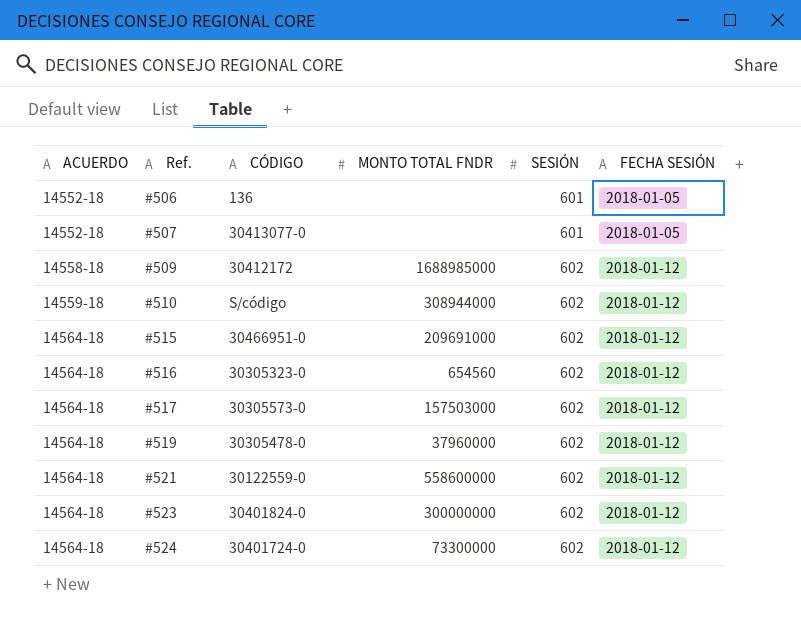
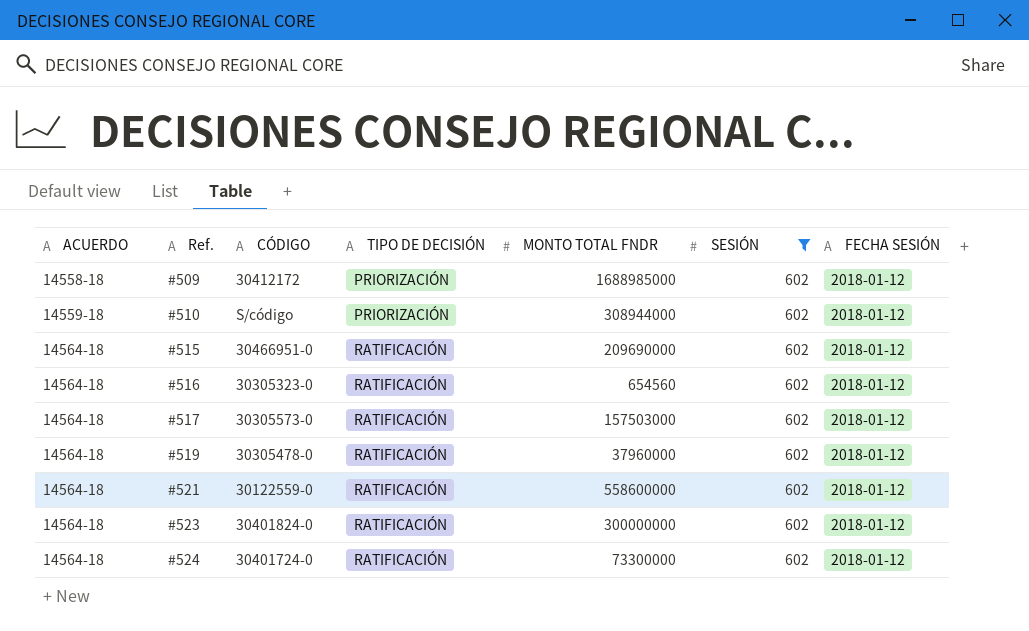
filter: none -> SESIÓN = 602
column TIPO DE DECISIÓN | position: none -> 4
#515 | MONTO TOTAL FNDR: 209691000 -> 209690000

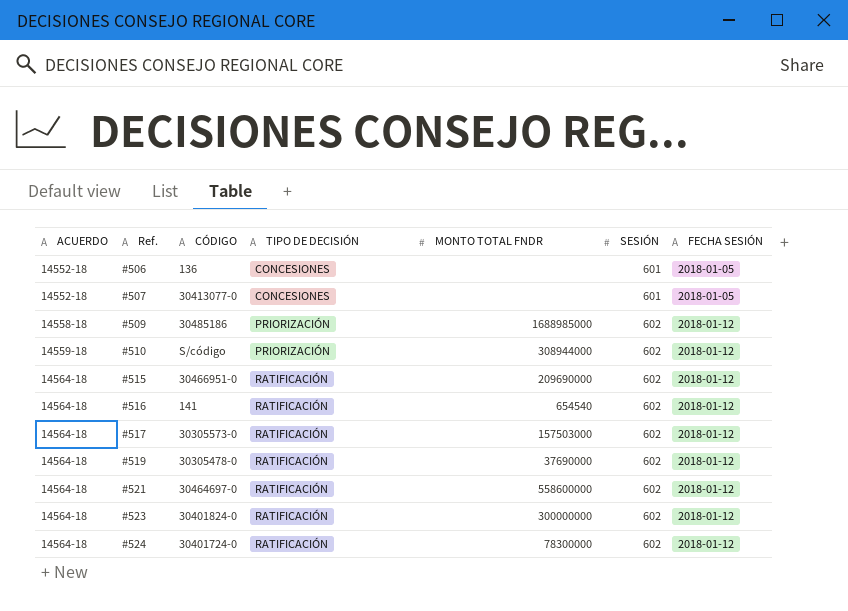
filter: SESIÓN = 602 -> none
#509 | CÓDIGO: 30412172 -> 30485186
#516 | CÓDIGO: 30305323-0 -> 141
#516 | MONTO TOTAL FNDR: 654560 -> 654540
#519 | MONTO TOTAL FNDR: 37960000 -> 37690000
#521 | CÓDIGO: 30122559-0 -> 30464697-0
#524 | MONTO TOTAL FNDR: 73300000 -> 78300000

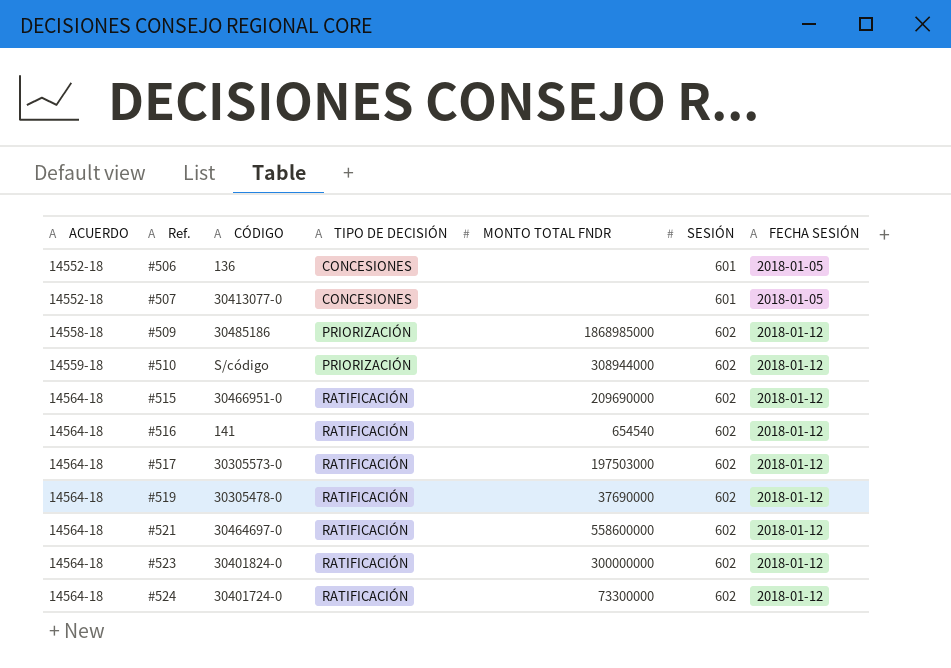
#509 | MONTO TOTAL FNDR: 1688985000 -> 1868985000
#517 | MONTO TOTAL FNDR: 157503000 -> 197503000
#524 | MONTO TOTAL FNDR: 78300000 -> 73300000

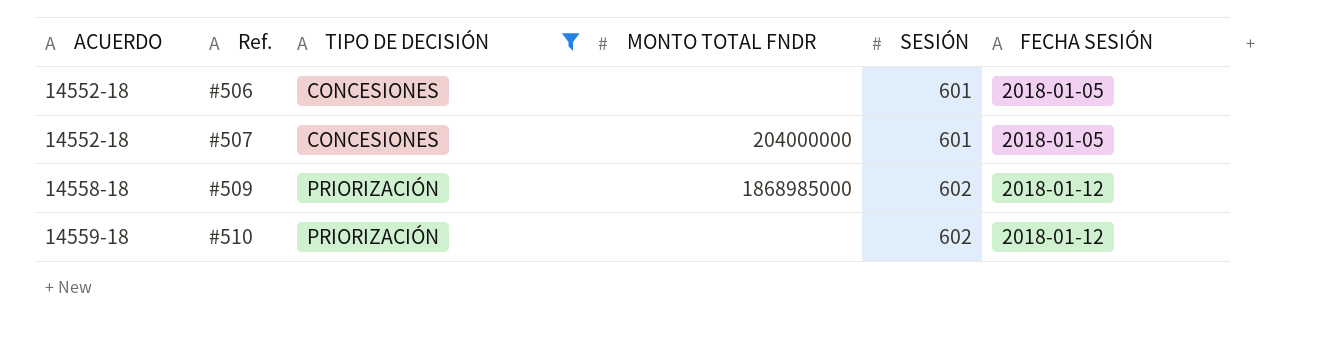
filter: none -> TIPO DE DECISIÓN != RATIFICACIÓN
column CÓDIGO | position: 3 -> none
#507 | MONTO TOTAL FNDR: none -> 204000000
#510 | MONTO TOTAL FNDR: 308944000 -> none

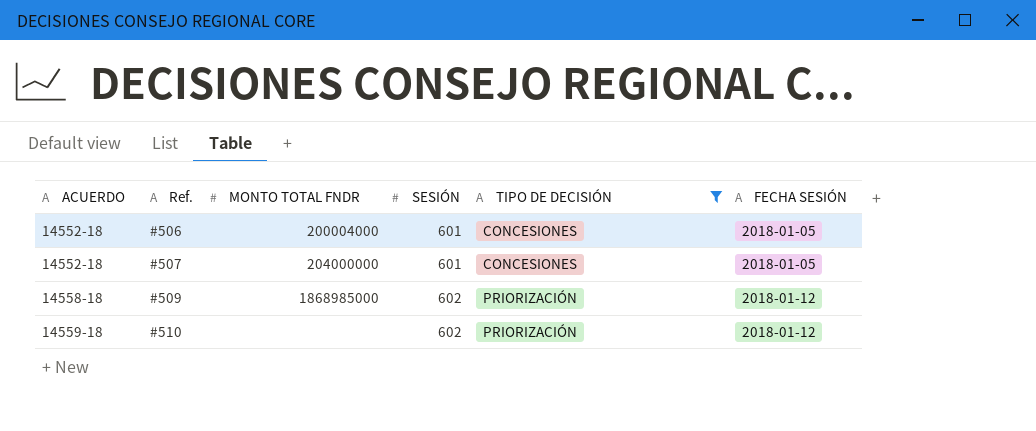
column TIPO DE DECISIÓN | position: 3 -> 5
#506 | MONTO TOTAL FNDR: none -> 200004000

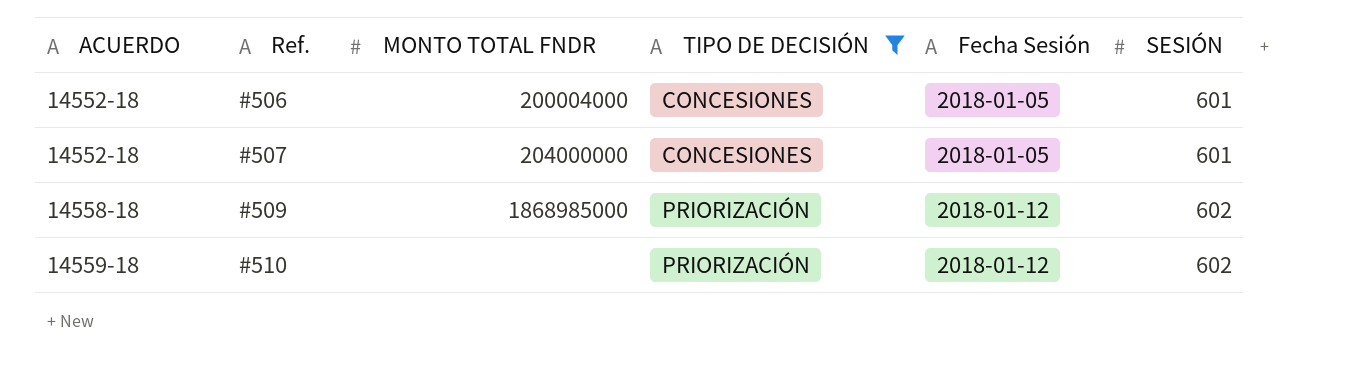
column name: FECHA SESIÓN -> Fecha Sesión
column SESIÓN | position: 4 -> 6

